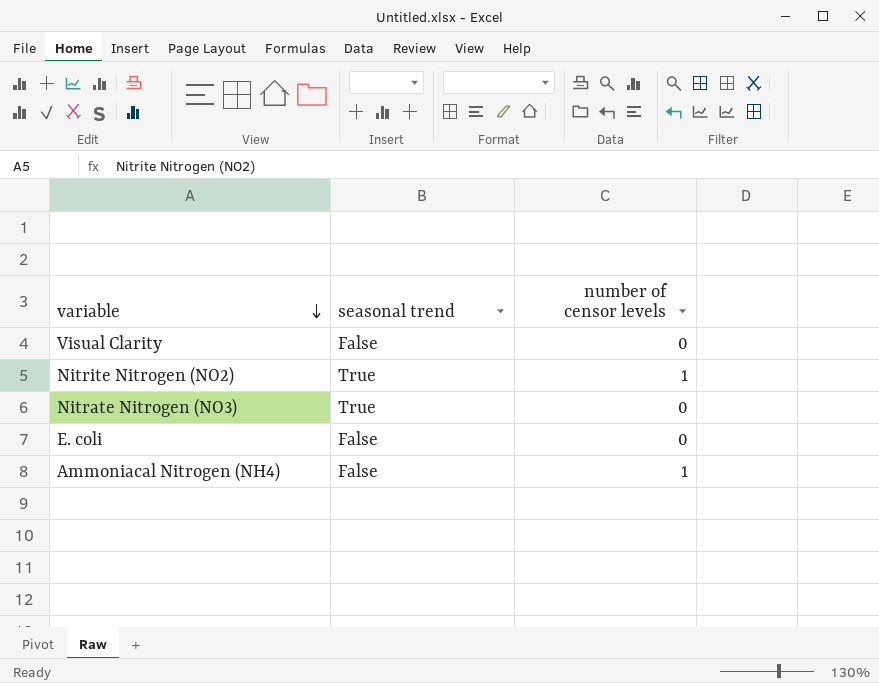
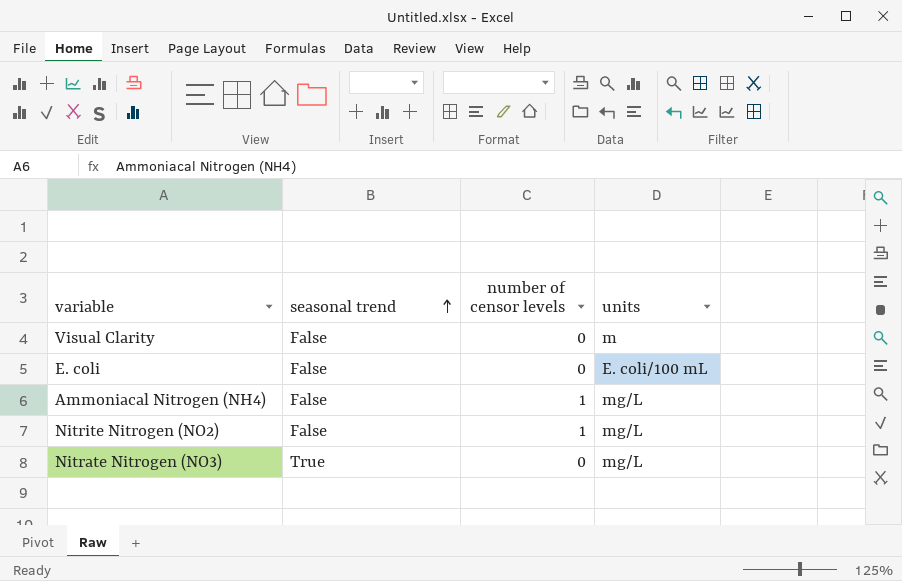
row order: variable descending -> seasonal trend ascending
column units | position: none -> 4
Nitrite Nitrogen (NO2) | seasonal trend: True -> False

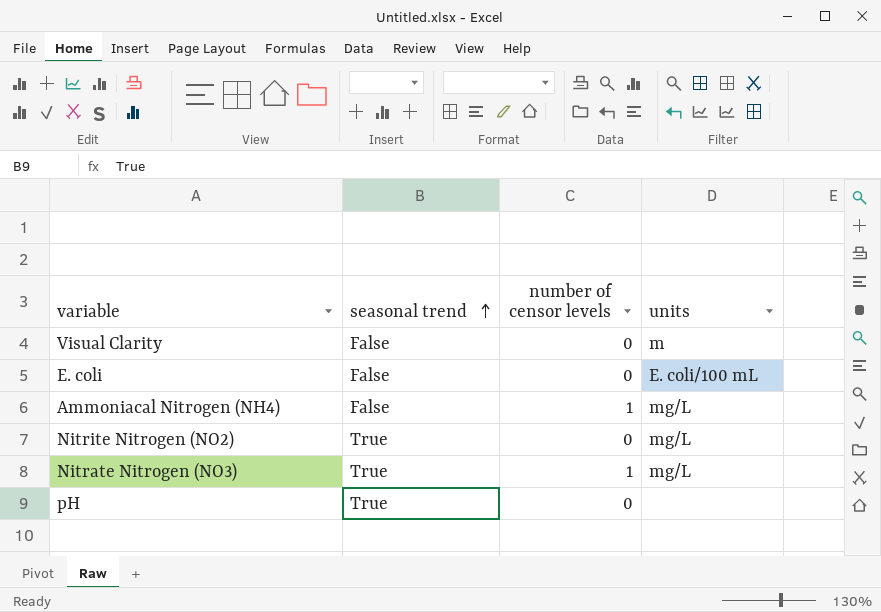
Nitrite Nitrogen (NO2) | seasonal trend: False -> True
Nitrite Nitrogen (NO2) | number of censor levels: 1 -> 0
Nitrate Nitrogen (NO3) | number of censor levels: 0 -> 1
row pH: none -> True | 0 | none

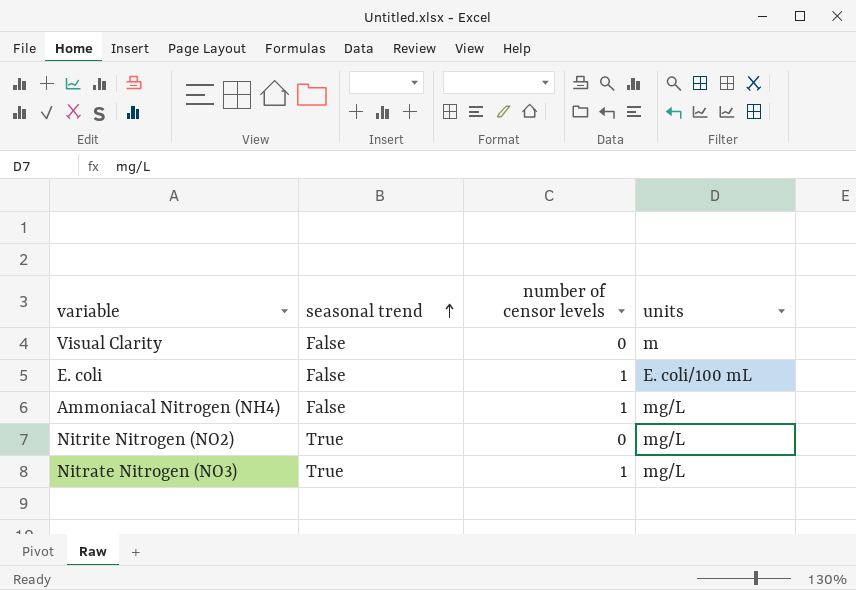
row pH: True | 0 | none -> none
E. coli | number of censor levels: 0 -> 1

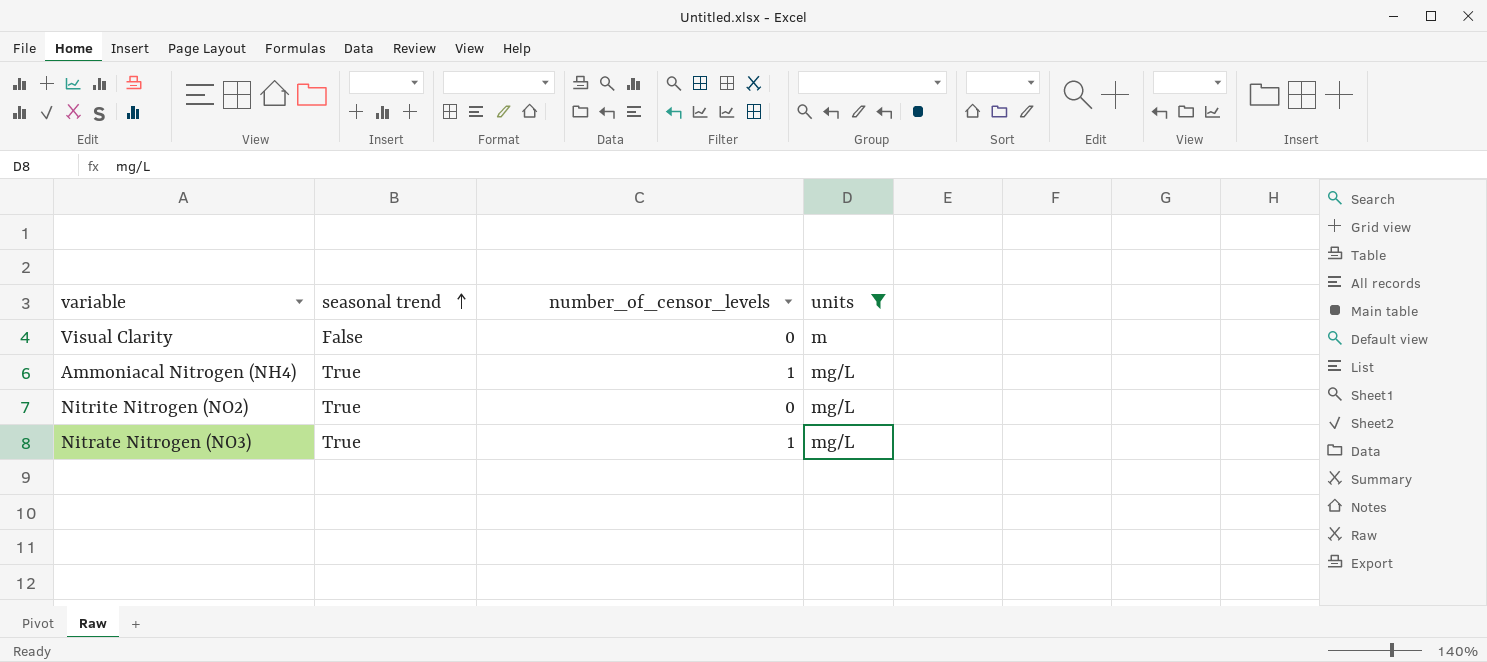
filter: none -> units != E. coli/100 mL
column name: number of censor levels -> number_of_censor_levels
Ammoniacal Nitrogen (NH4) | seasonal trend: False -> True

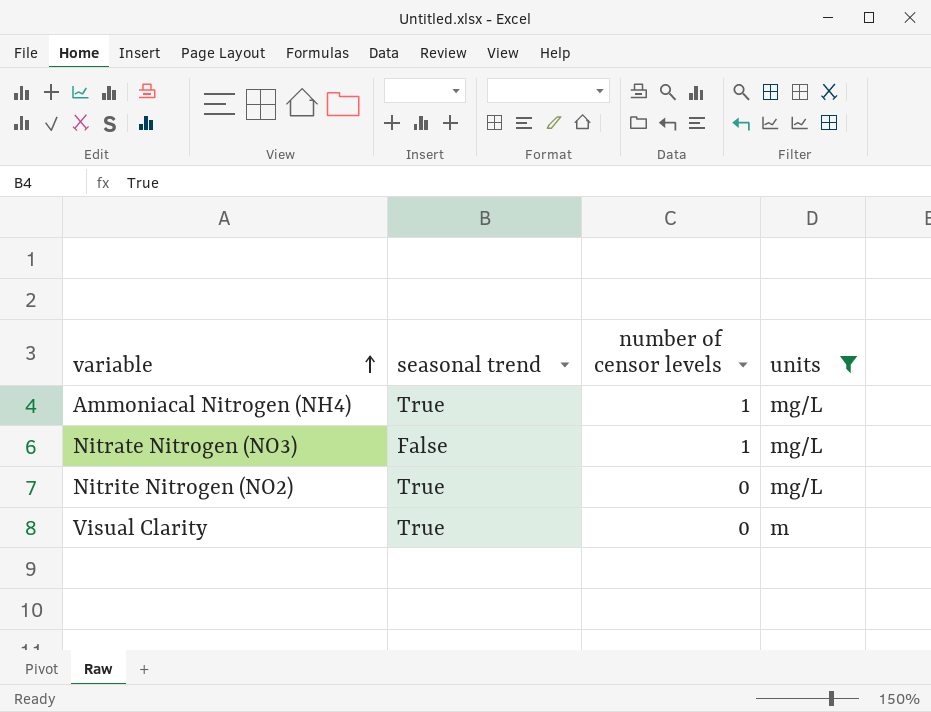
row order: seasonal trend ascending -> variable ascending
column name: number_of_censor_levels -> number of censor levels
Nitrate Nitrogen (NO3) | seasonal trend: True -> False
Visual Clarity | seasonal trend: False -> True

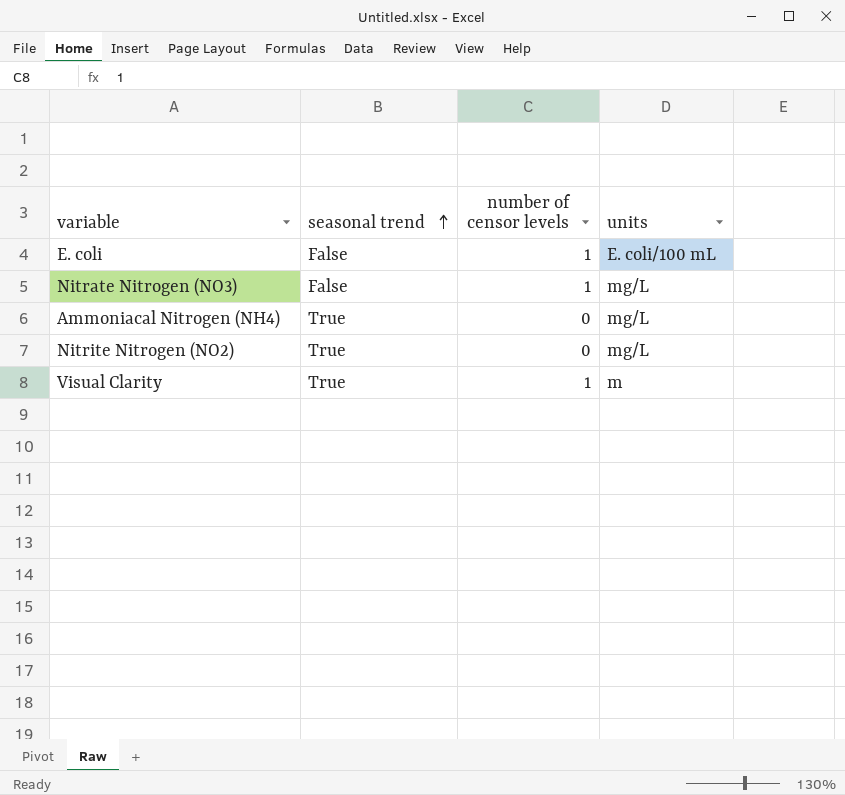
filter: units != E. coli/100 mL -> none
row order: variable ascending -> seasonal trend ascending
Ammoniacal Nitrogen (NH4) | number of censor levels: 1 -> 0
Visual Clarity | number of censor levels: 0 -> 1

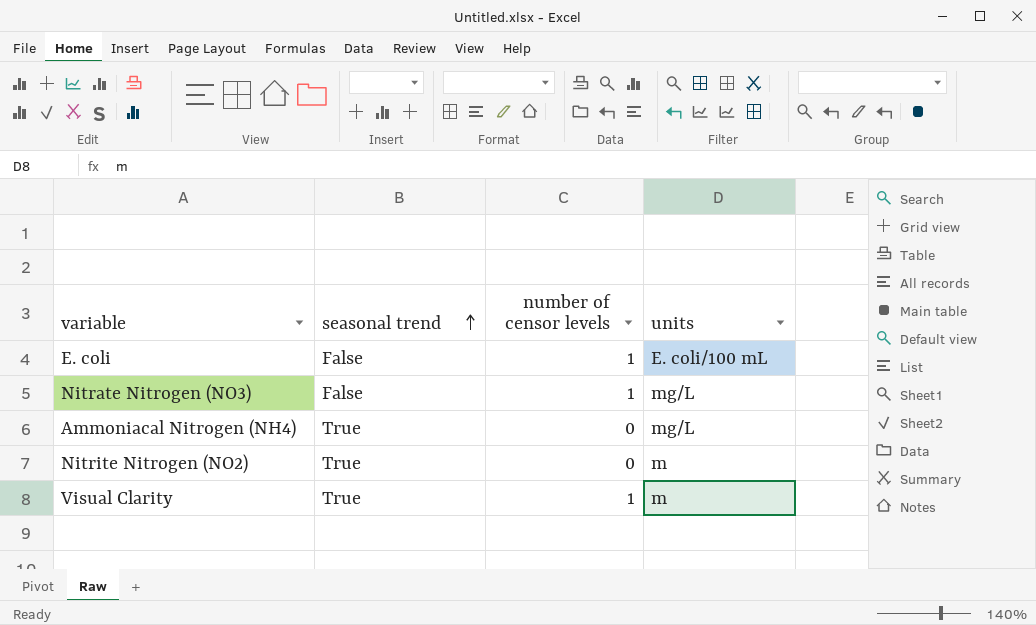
Nitrite Nitrogen (NO2) | units: mg/L -> m

